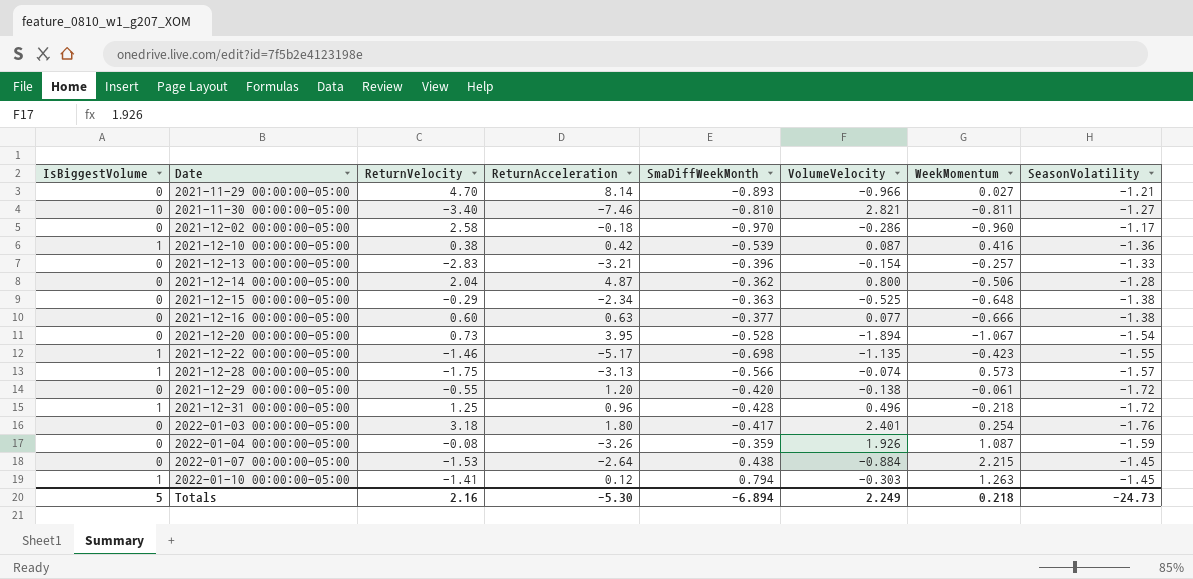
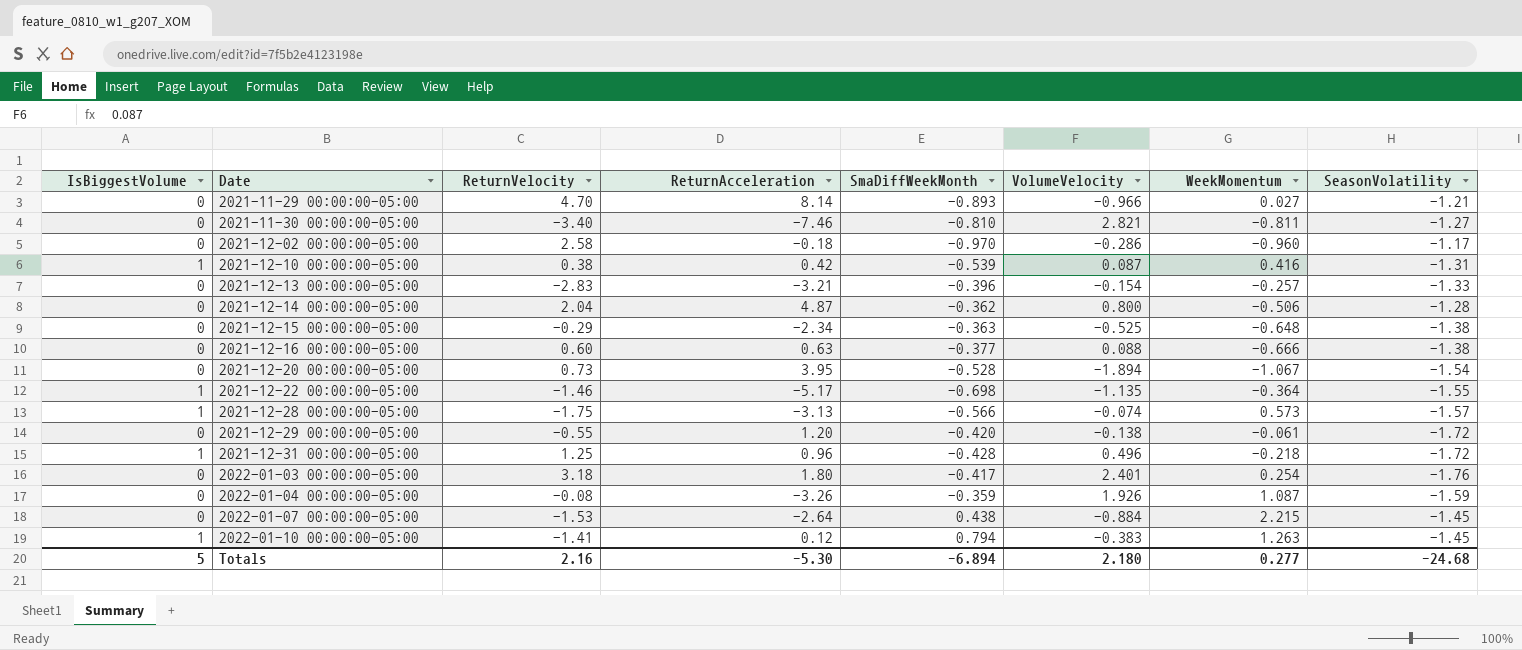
2021-12-10 00:00:00-05:00 | SeasonVolatility: -1.36 -> -1.31
2021-12-16 00:00:00-05:00 | VolumeVelocity: 0.077 -> 0.088
2021-12-22 00:00:00-05:00 | WeekMomentum: -0.423 -> -0.364
2022-01-10 00:00:00-05:00 | VolumeVelocity: -0.303 -> -0.383
Totals | VolumeVelocity: 2.249 -> 2.180
Totals | WeekMomentum: 0.218 -> 0.277
Totals | SeasonVolatility: -24.73 -> -24.68

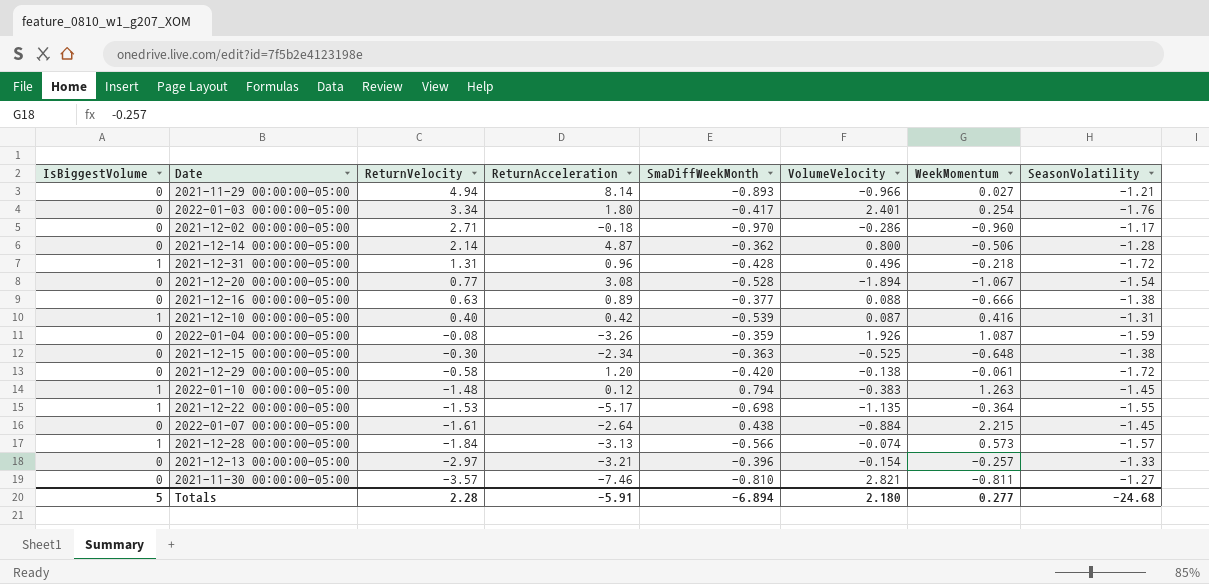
row order: Date ascending -> ReturnVelocity descending
2021-11-29 00:00:00-05:00 | ReturnVelocity: 4.70 -> 4.94
2022-01-03 00:00:00-05:00 | ReturnVelocity: 3.18 -> 3.34
2021-12-02 00:00:00-05:00 | ReturnVelocity: 2.58 -> 2.71
2021-12-14 00:00:00-05:00 | ReturnVelocity: 2.04 -> 2.14
2021-12-31 00:00:00-05:00 | ReturnVelocity: 1.25 -> 1.31
2021-12-20 00:00:00-05:00 | ReturnVelocity: 0.73 -> 0.77
2021-12-20 00:00:00-05:00 | ReturnAcceleration: 3.95 -> 3.08
2021-12-16 00:00:00-05:00 | ReturnVelocity: 0.60 -> 0.63
2021-12-16 00:00:00-05:00 | ReturnAcceleration: 0.63 -> 0.89
2021-12-10 00:00:00-05:00 | ReturnVelocity: 0.38 -> 0.40
2021-12-15 00:00:00-05:00 | ReturnVelocity: -0.29 -> -0.30
2021-12-29 00:00:00-05:00 | ReturnVelocity: -0.55 -> -0.58
2022-01-10 00:00:00-05:00 | ReturnVelocity: -1.41 -> -1.48
2021-12-22 00:00:00-05:00 | ReturnVelocity: -1.46 -> -1.53
2022-01-07 00:00:00-05:00 | ReturnVelocity: -1.53 -> -1.61
2021-12-28 00:00:00-05:00 | ReturnVelocity: -1.75 -> -1.84
2021-12-13 00:00:00-05:00 | ReturnVelocity: -2.83 -> -2.97
2021-11-30 00:00:00-05:00 | ReturnVelocity: -3.40 -> -3.57
Totals | ReturnVelocity: 2.16 -> 2.28
Totals | ReturnAcceleration: -5.30 -> -5.91

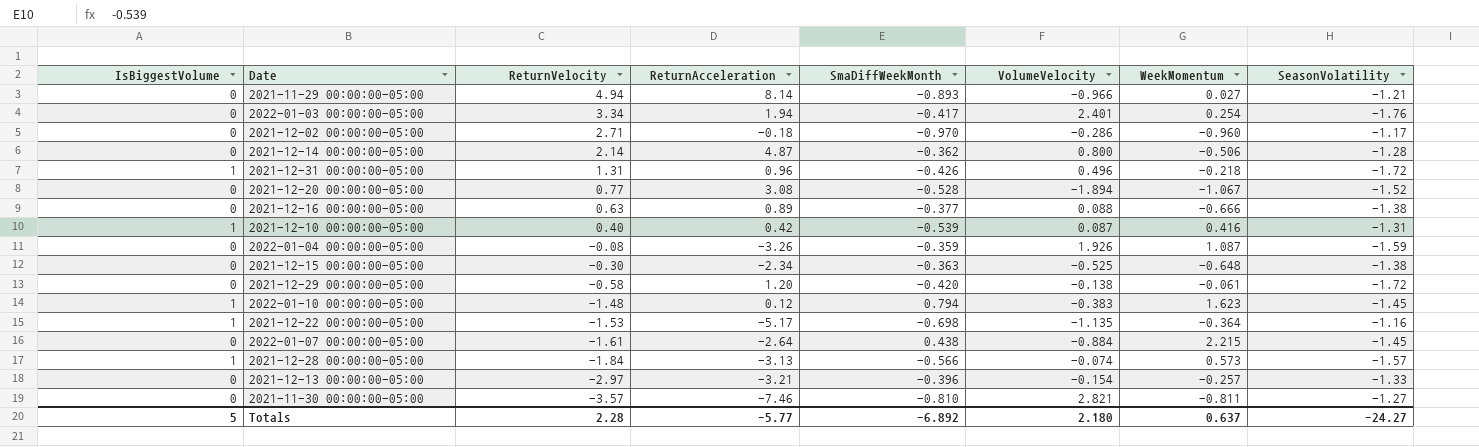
2022-01-03 00:00:00-05:00 | ReturnAcceleration: 1.80 -> 1.94
2021-12-31 00:00:00-05:00 | SmaDiffWeekMonth: -0.428 -> -0.426
2021-12-20 00:00:00-05:00 | SeasonVolatility: -1.54 -> -1.52
2022-01-10 00:00:00-05:00 | WeekMomentum: 1.263 -> 1.623
2021-12-22 00:00:00-05:00 | SeasonVolatility: -1.55 -> -1.16
Totals | ReturnAcceleration: -5.91 -> -5.77
Totals | SmaDiffWeekMonth: -6.894 -> -6.892
Totals | WeekMomentum: 0.277 -> 0.637
Totals | SeasonVolatility: -24.68 -> -24.27

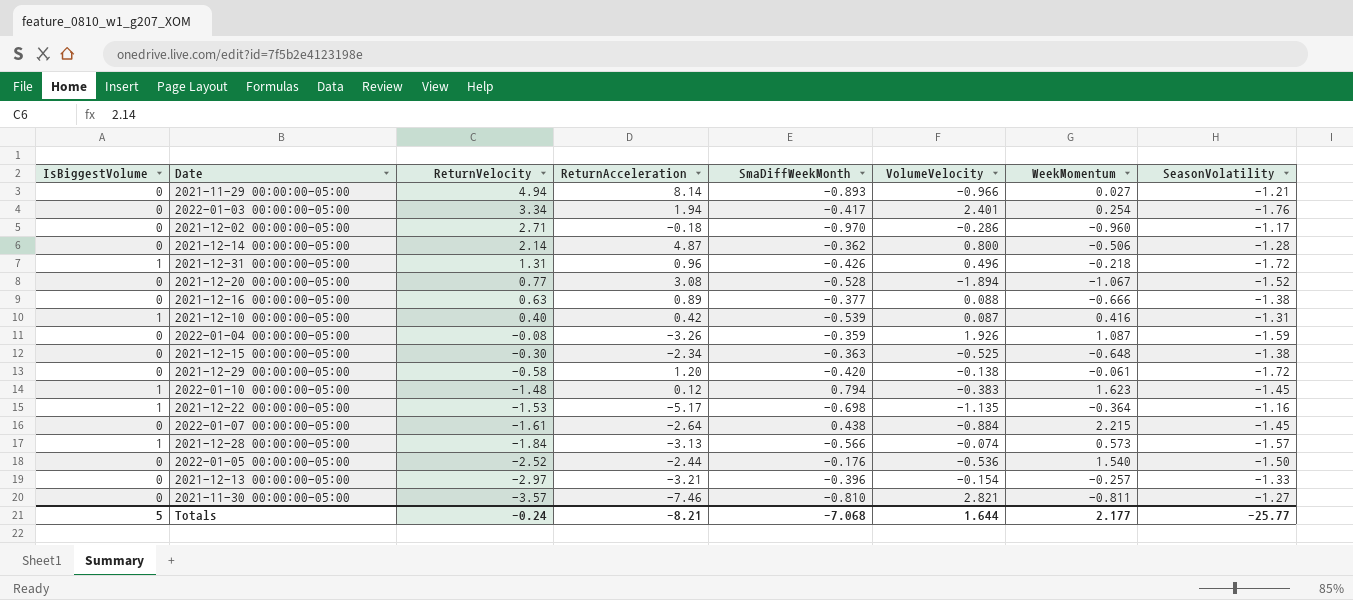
row 2022-01-05 00:00:00-05:00: none -> 0 | -2.52 | -2.44 | -0.176 | -0.536 | 1.540 | -1.50
Totals | ReturnVelocity: 2.28 -> -0.24
Totals | ReturnAcceleration: -5.77 -> -8.21
Totals | SmaDiffWeekMonth: -6.892 -> -7.068
Totals | VolumeVelocity: 2.180 -> 1.644
Totals | WeekMomentum: 0.637 -> 2.177
Totals | SeasonVolatility: -24.27 -> -25.77

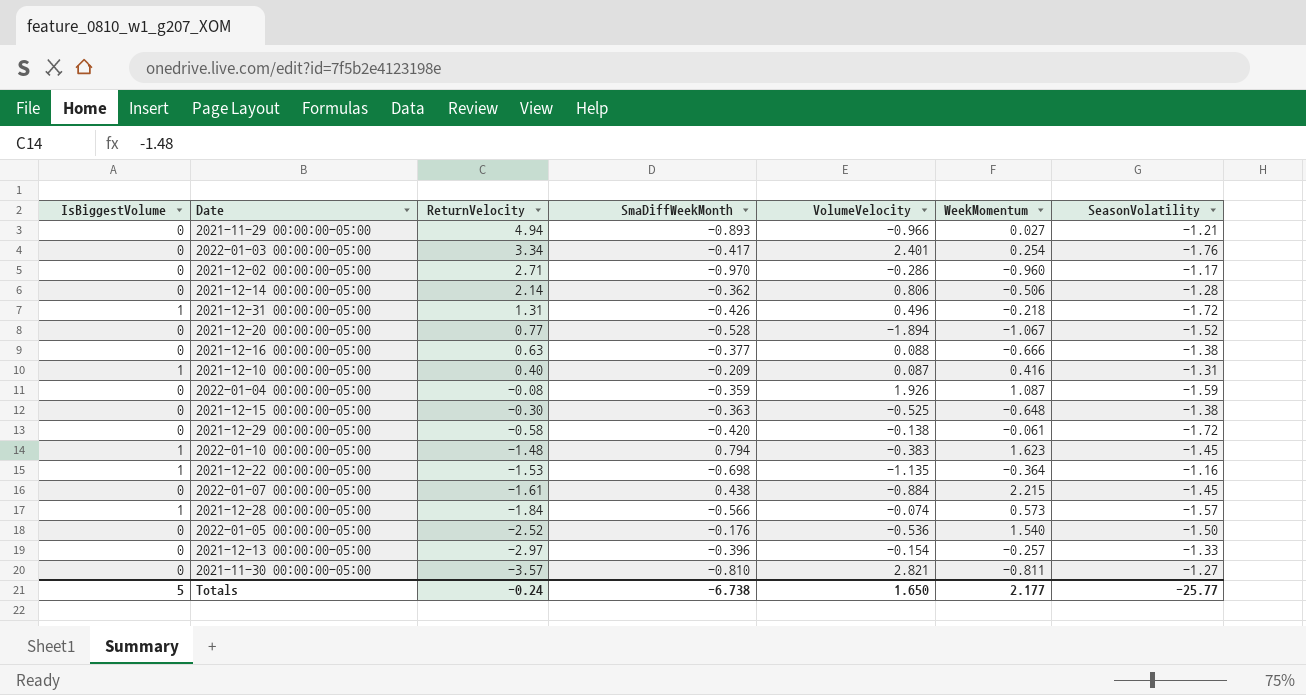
column ReturnAcceleration | position: 4 -> none
2021-12-14 00:00:00-05:00 | VolumeVelocity: 0.800 -> 0.806
2021-12-10 00:00:00-05:00 | SmaDiffWeekMonth: -0.539 -> -0.209
Totals | SmaDiffWeekMonth: -7.068 -> -6.738
Totals | VolumeVelocity: 1.644 -> 1.650

